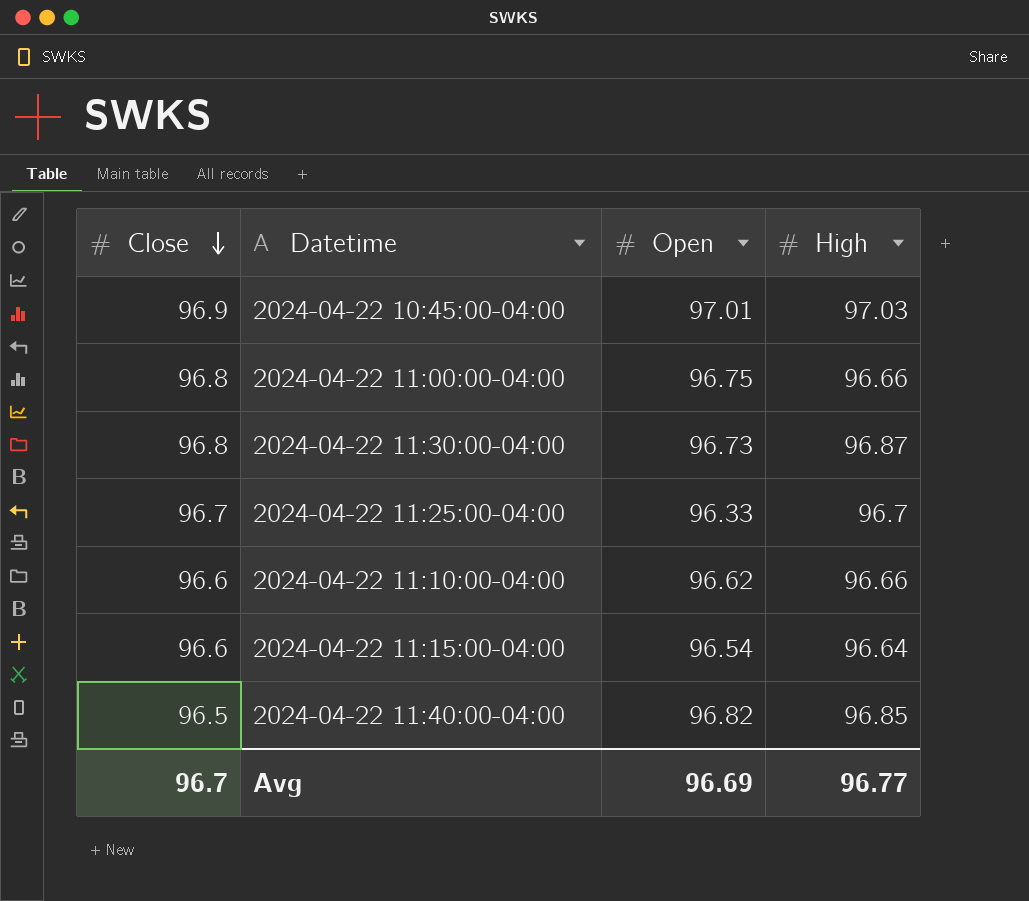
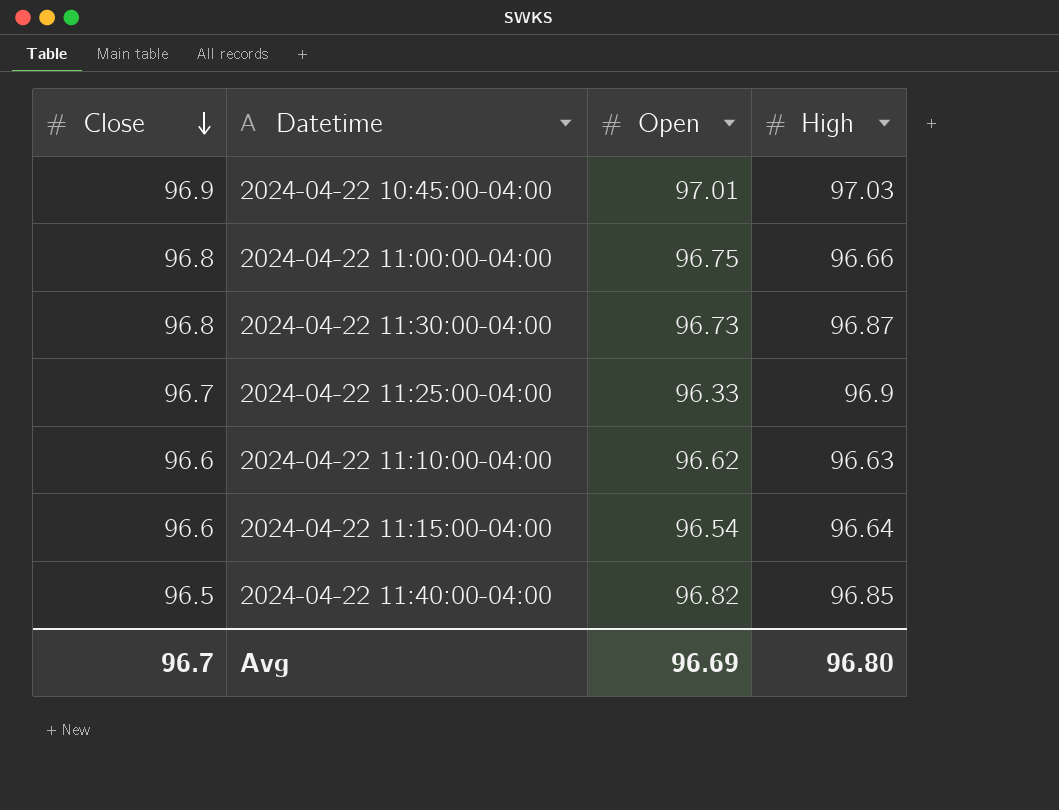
2024-04-22 11:25:00-04:00 | High: 96.7 -> 96.9
2024-04-22 11:10:00-04:00 | High: 96.66 -> 96.63
Avg | High: 96.77 -> 96.80

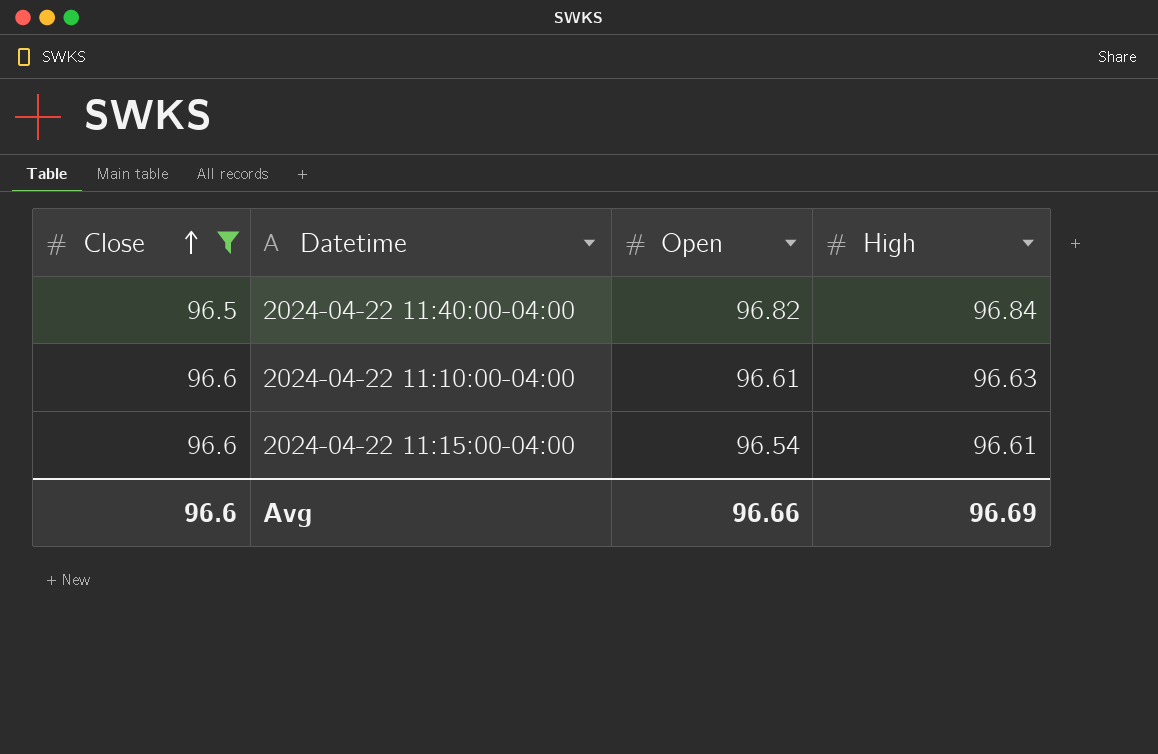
filter: none -> Close <= 96.6
row order: Close descending -> Close ascending
2024-04-22 11:40:00-04:00 | High: 96.85 -> 96.84
2024-04-22 11:10:00-04:00 | Open: 96.62 -> 96.61
2024-04-22 11:15:00-04:00 | High: 96.64 -> 96.61
Avg | Close: 96.7 -> 96.6
Avg | Open: 96.69 -> 96.66
Avg | High: 96.80 -> 96.69

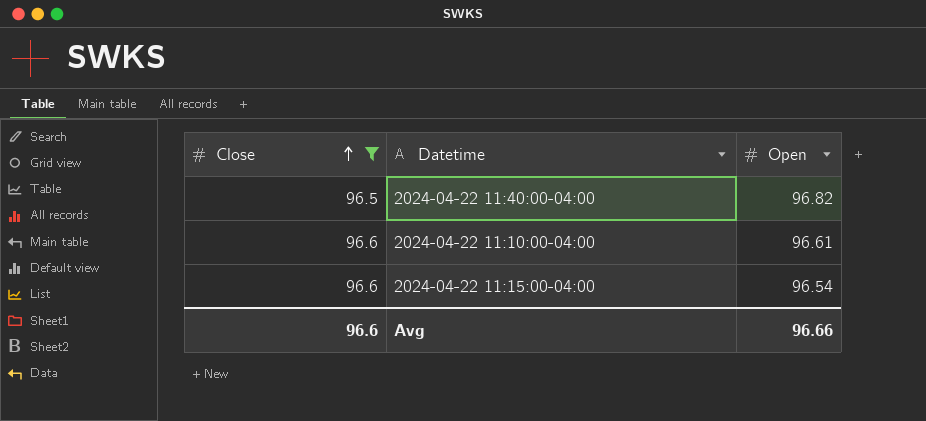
column High | position: 4 -> none

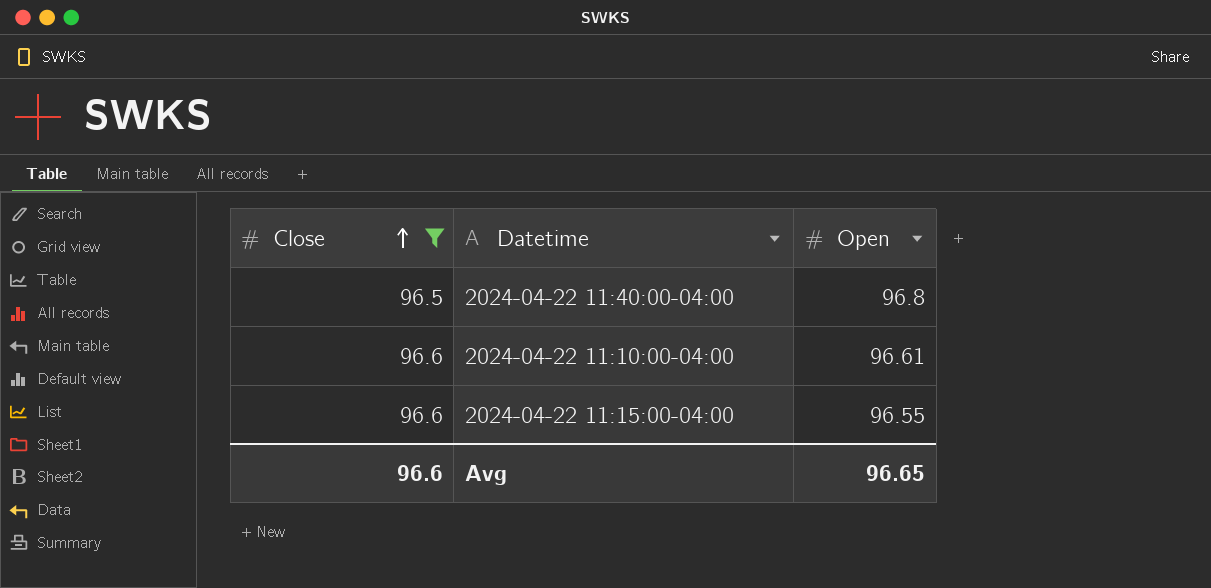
2024-04-22 11:40:00-04:00 | Open: 96.82 -> 96.8
2024-04-22 11:15:00-04:00 | Open: 96.54 -> 96.55
Avg | Open: 96.66 -> 96.65

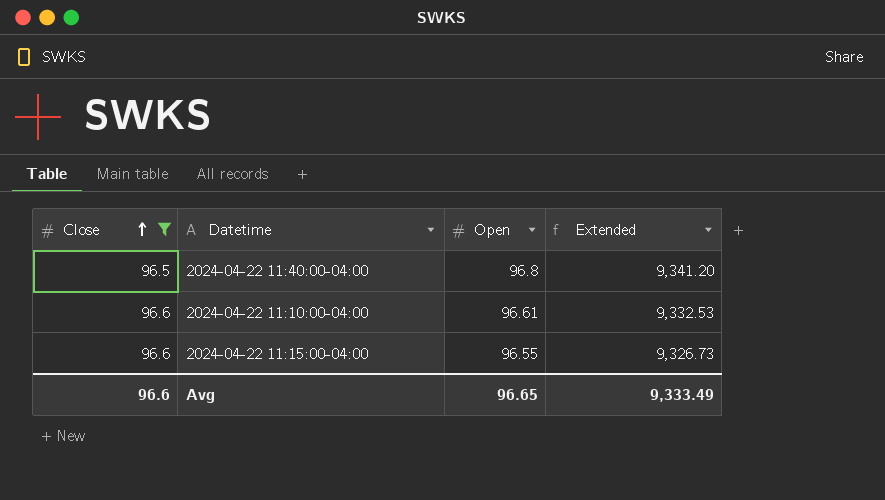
column Extended | formula: none -> [Close] * [Open]

